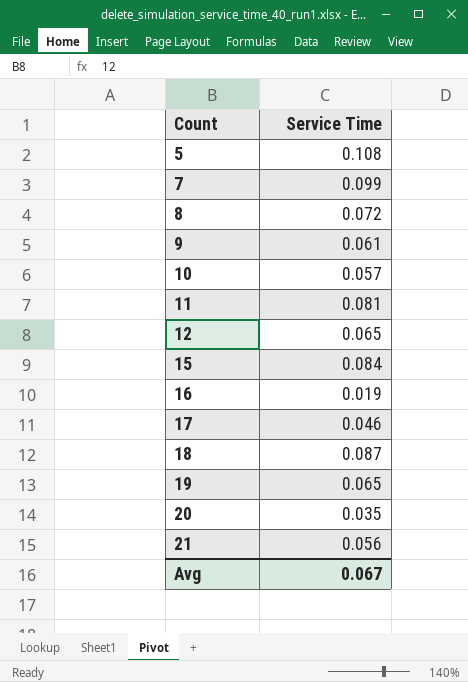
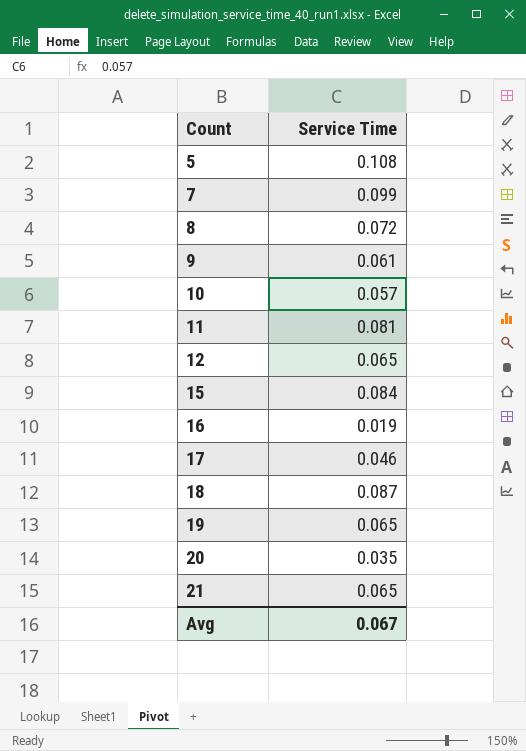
21 | Service Time: 0.056 -> 0.065

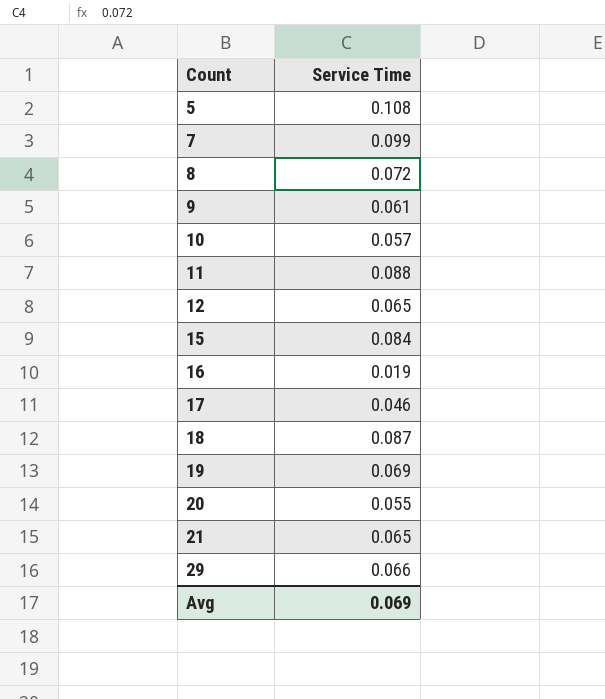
11 | Service Time: 0.081 -> 0.088
19 | Service Time: 0.065 -> 0.069
20 | Service Time: 0.035 -> 0.055
row 29: none -> 0.066
Avg | Service Time: 0.067 -> 0.069

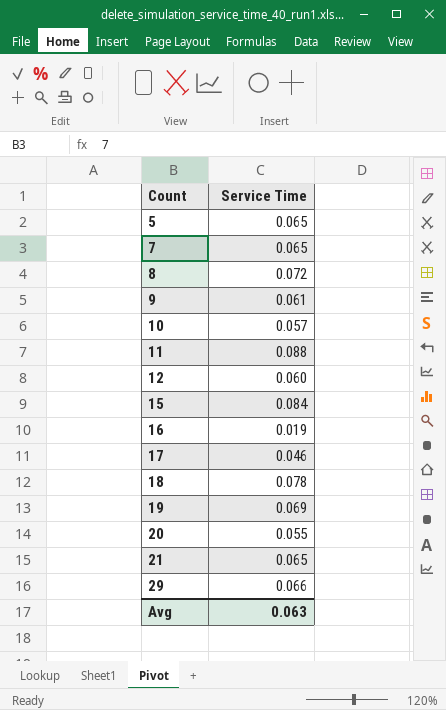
5 | Service Time: 0.108 -> 0.065
7 | Service Time: 0.099 -> 0.065
12 | Service Time: 0.065 -> 0.060
18 | Service Time: 0.087 -> 0.078
Avg | Service Time: 0.069 -> 0.063

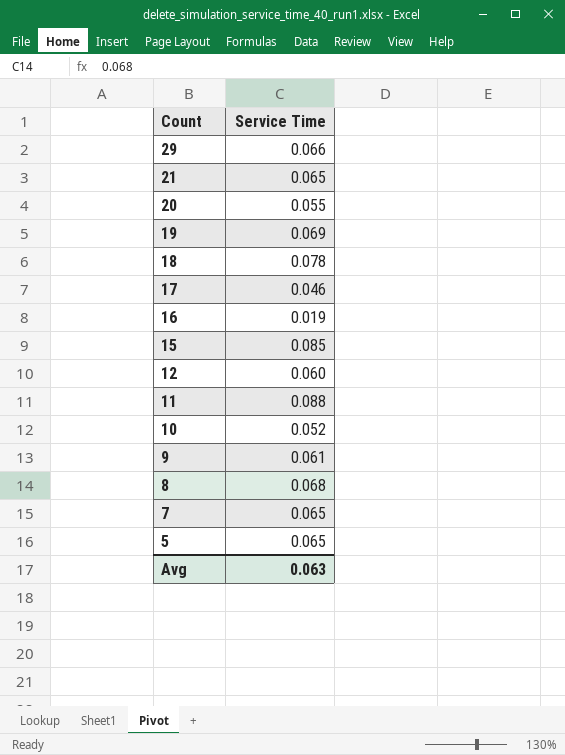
row order: Count ascending -> Count descending
15 | Service Time: 0.084 -> 0.085
10 | Service Time: 0.057 -> 0.052
8 | Service Time: 0.072 -> 0.068

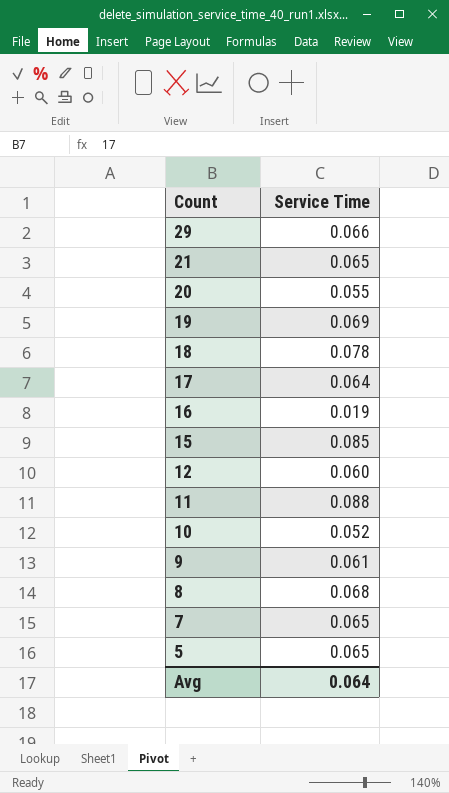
17 | Service Time: 0.046 -> 0.064
Avg | Service Time: 0.063 -> 0.064

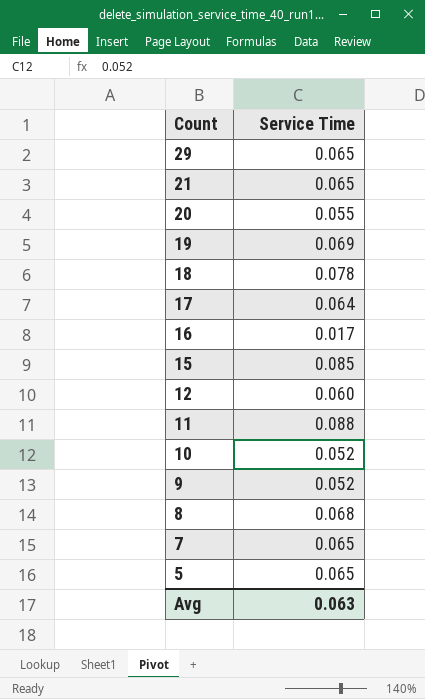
29 | Service Time: 0.066 -> 0.065
16 | Service Time: 0.019 -> 0.017
9 | Service Time: 0.061 -> 0.052
Avg | Service Time: 0.064 -> 0.063

